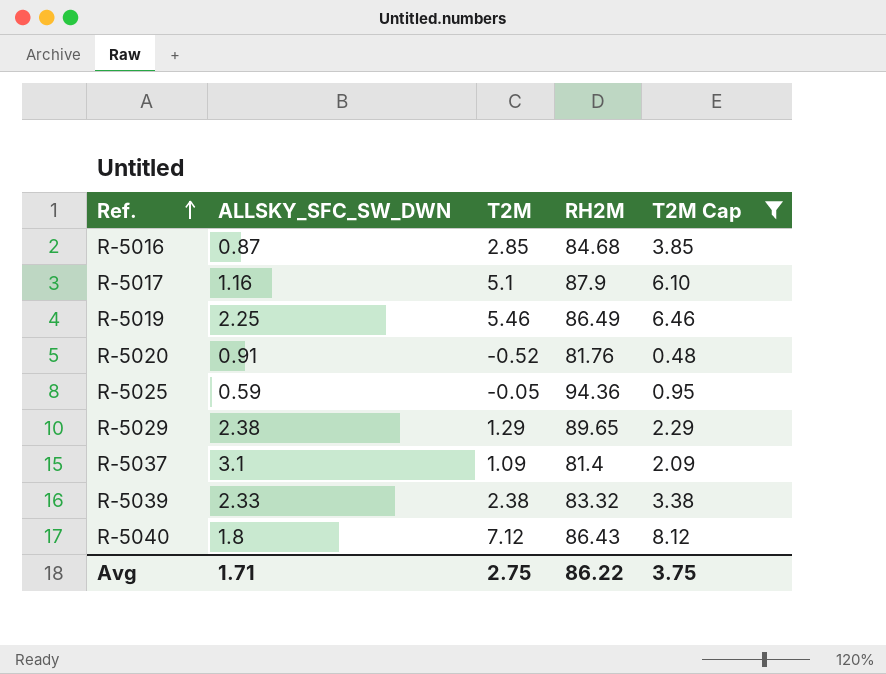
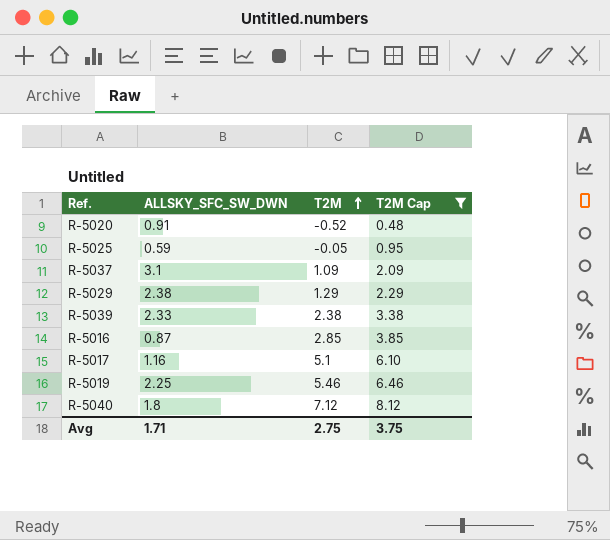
row order: Ref. ascending -> T2M ascending
column RH2M | position: 4 -> none

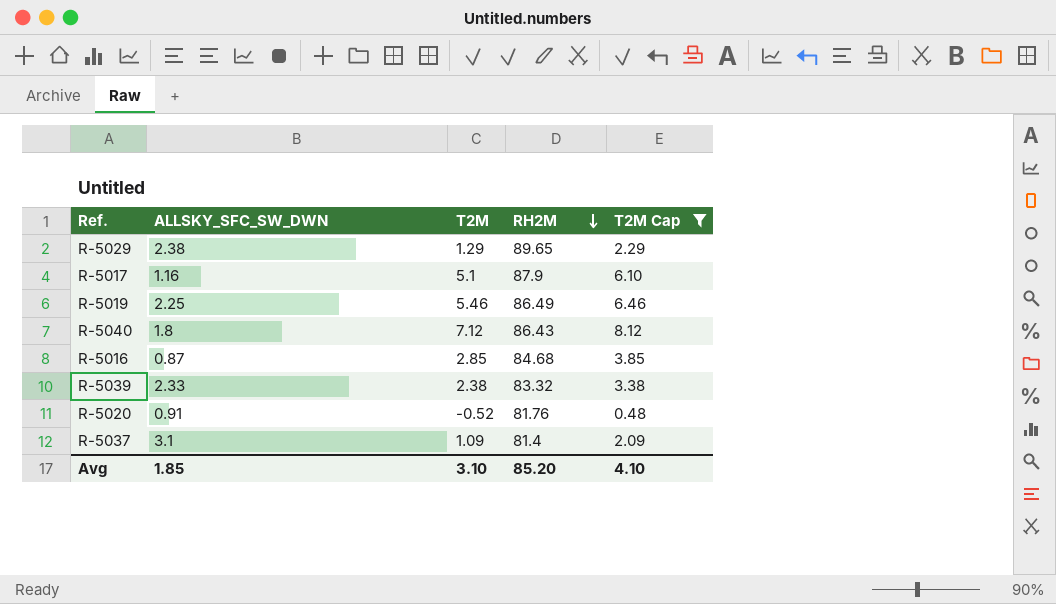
row order: T2M ascending -> RH2M descending
column RH2M | position: none -> 4
row R-5025: 0.59 | -0.05 | 0.95 -> none
Avg | ALLSKY_SFC_SW_DWN: 1.71 -> 1.85
Avg | T2M: 2.75 -> 3.10
Avg | T2M Cap: 3.75 -> 4.10

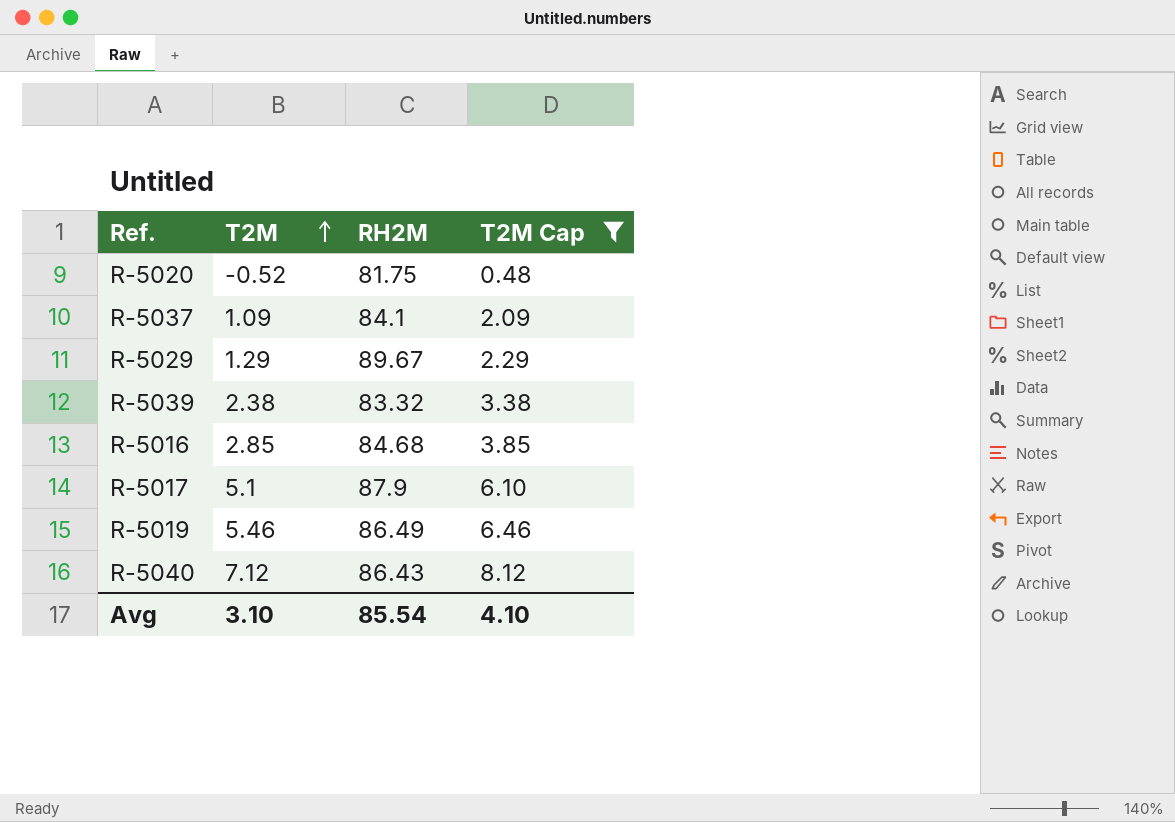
row order: RH2M descending -> T2M ascending
column ALLSKY_SFC_SW_DWN | position: 2 -> none
R-5020 | RH2M: 81.76 -> 81.75
R-5037 | RH2M: 81.4 -> 84.1
R-5029 | RH2M: 89.65 -> 89.67
Avg | RH2M: 85.20 -> 85.54

